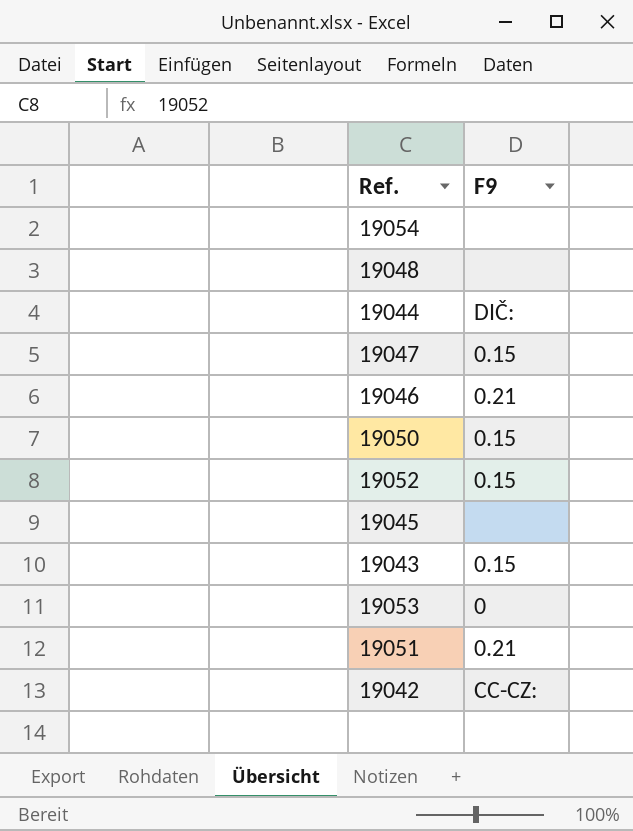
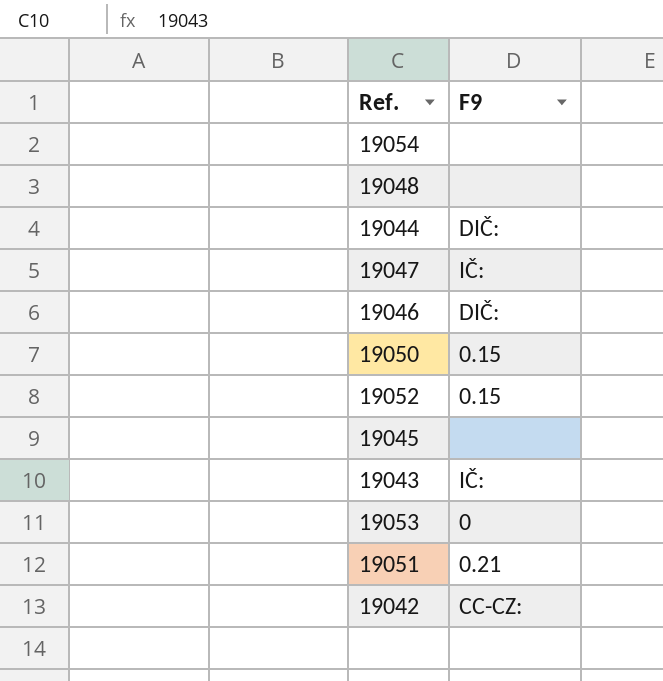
19047 | F9: 0.15 -> IČ:
19046 | F9: 0.21 -> DIČ:
19043 | F9: 0.15 -> IČ:

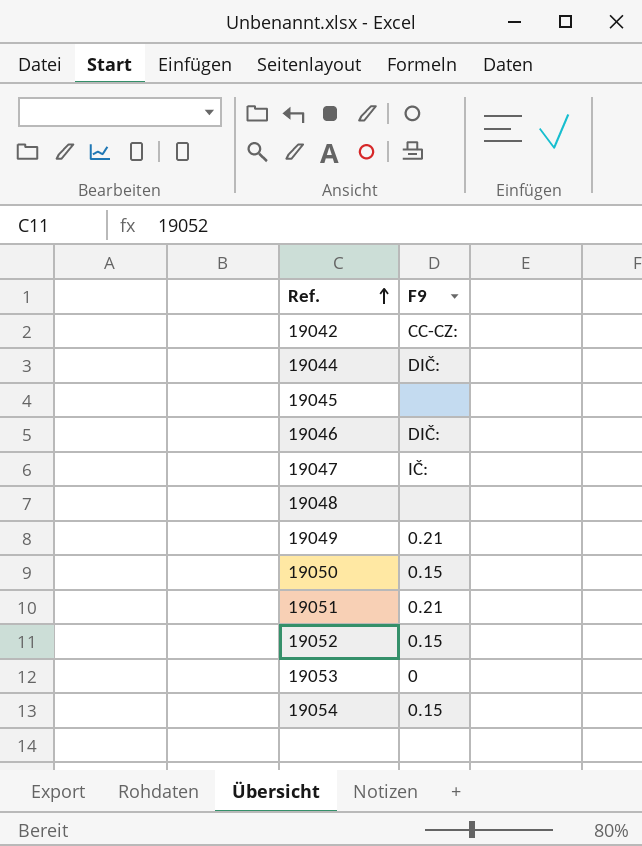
row order: none -> Ref. ascending
row 19043: IČ: -> none
row 19049: none -> 0.21
19054 | F9: none -> 0.15

